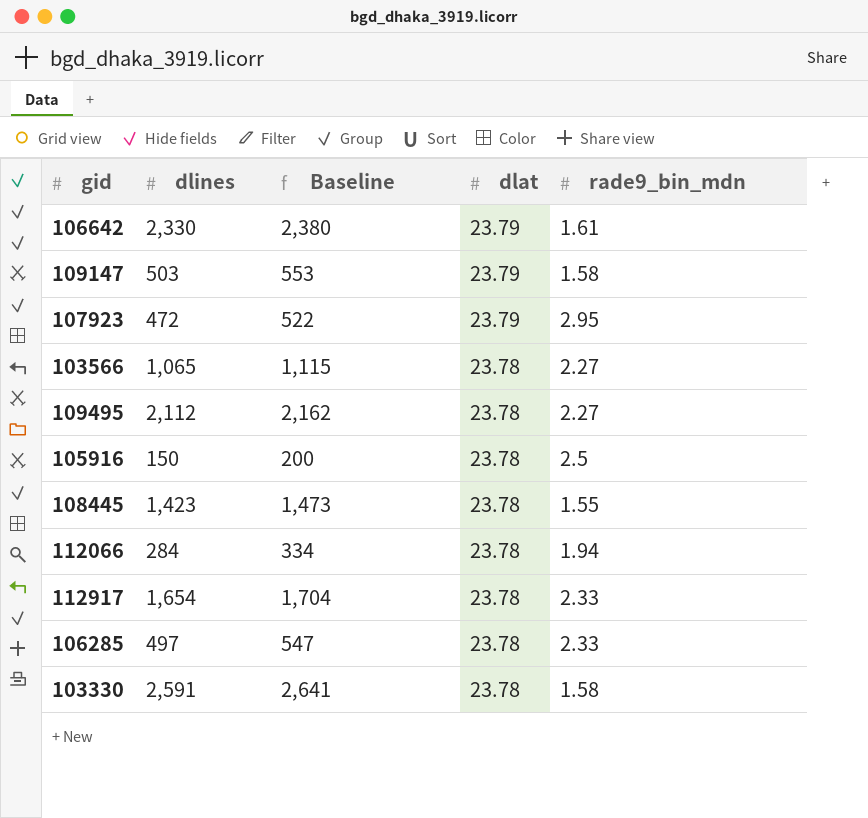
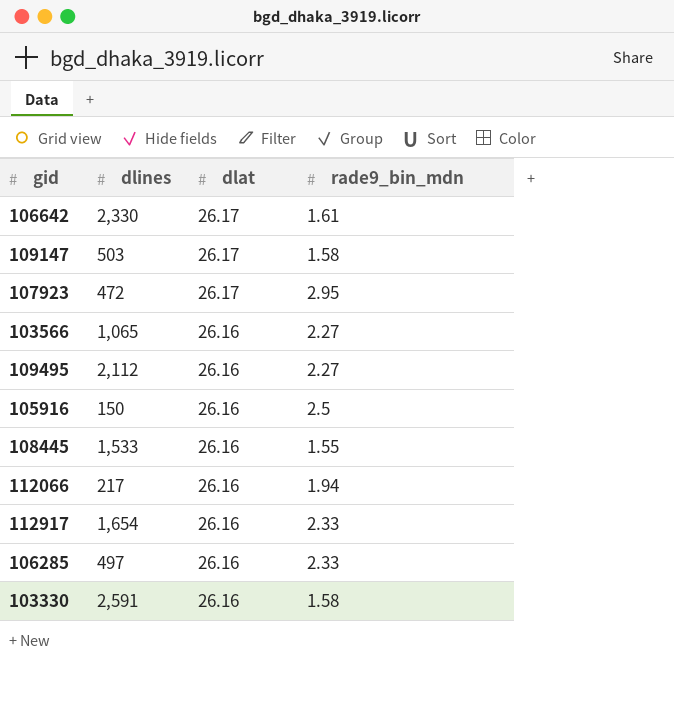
column Baseline | formula: [dlines] + 50 -> none
106642 | dlat: 23.79 -> 26.17
109147 | dlat: 23.79 -> 26.17
107923 | dlat: 23.79 -> 26.17
103566 | dlat: 23.78 -> 26.16
109495 | dlat: 23.78 -> 26.16
105916 | dlat: 23.78 -> 26.16
108445 | dlines: 1,423 -> 1,533
108445 | dlat: 23.78 -> 26.16
112066 | dlines: 284 -> 217
112066 | dlat: 23.78 -> 26.16
112917 | dlat: 23.78 -> 26.16
106285 | dlat: 23.78 -> 26.16
103330 | dlat: 23.78 -> 26.16

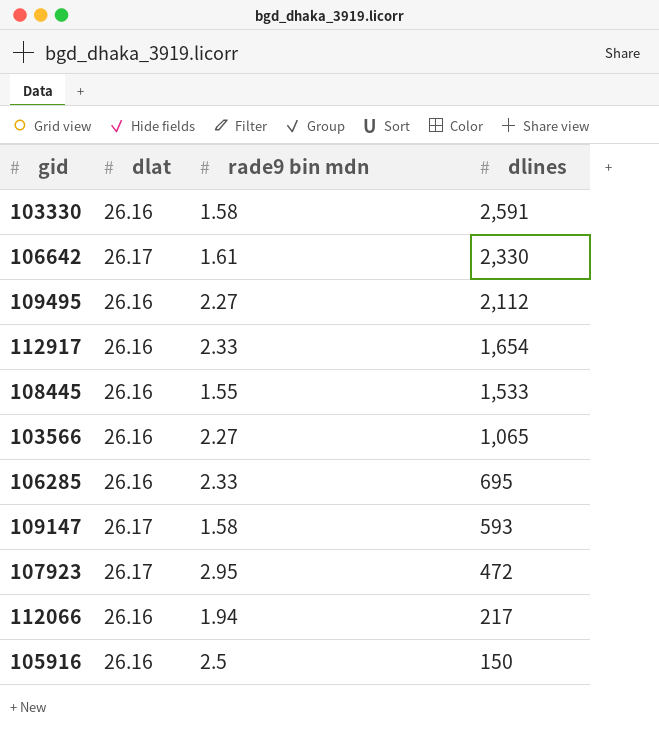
row order: dlat descending -> dlines descending
column name: rade9_bin_mdn -> rade9 bin mdn
column dlines | position: 2 -> 4
106285 | dlines: 497 -> 695
109147 | dlines: 503 -> 593

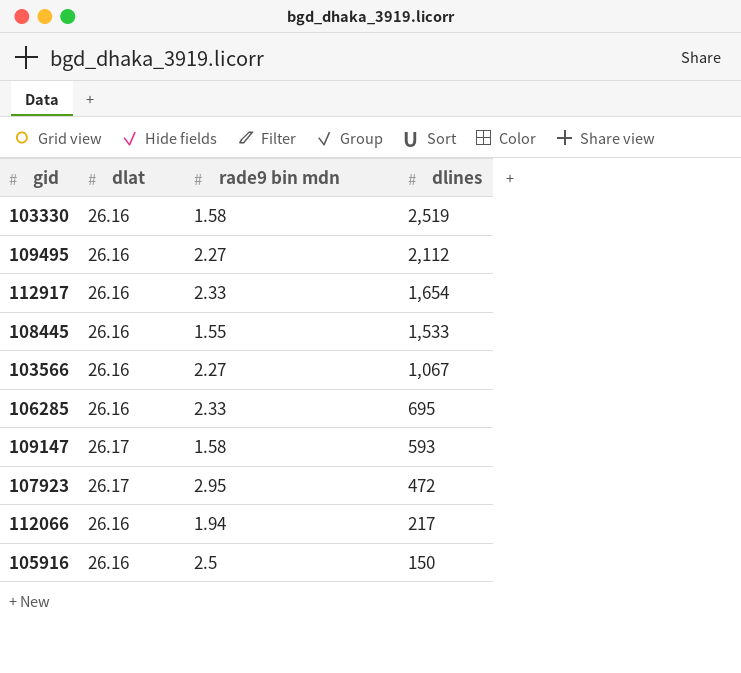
row 106642: 26.17 | 1.61 | 2,330 -> none
103330 | dlines: 2,591 -> 2,519
103566 | dlines: 1,065 -> 1,067

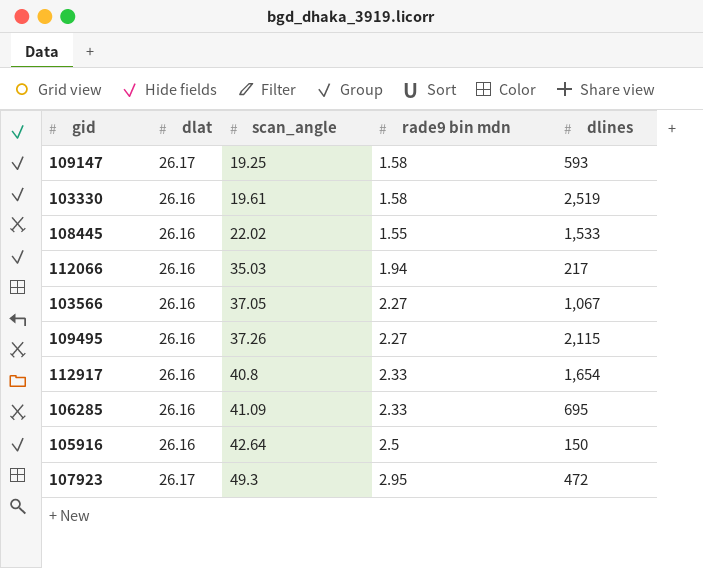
row order: dlines descending -> scan_angle ascending
column scan_angle | position: none -> 3
109495 | dlines: 2,112 -> 2,115

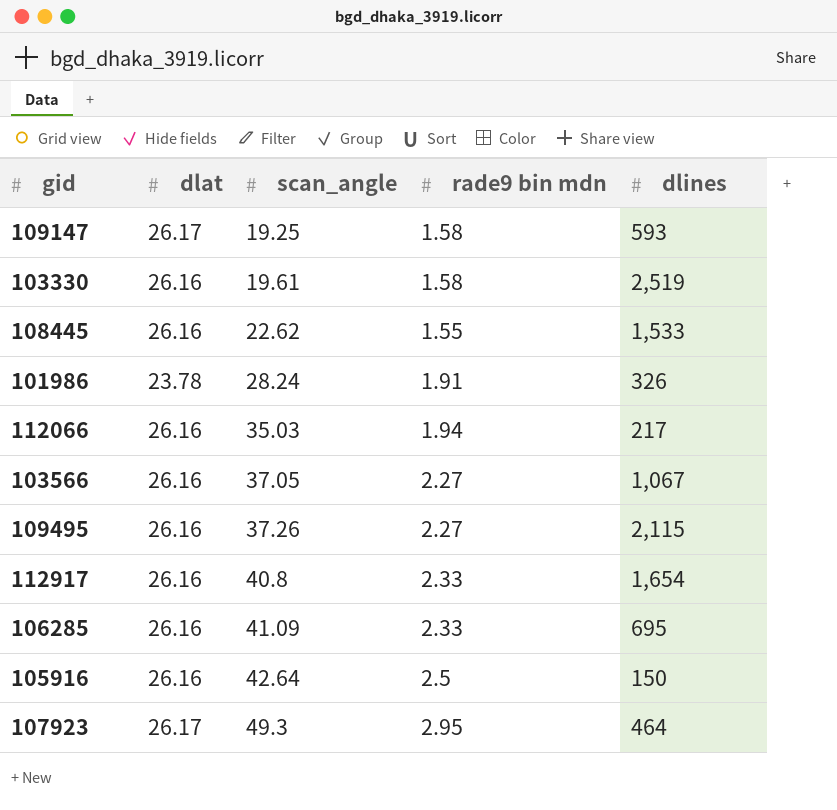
108445 | scan_angle: 22.02 -> 22.62
row 101986: none -> 23.78 | 28.24 | 1.91 | 326
107923 | dlines: 472 -> 464

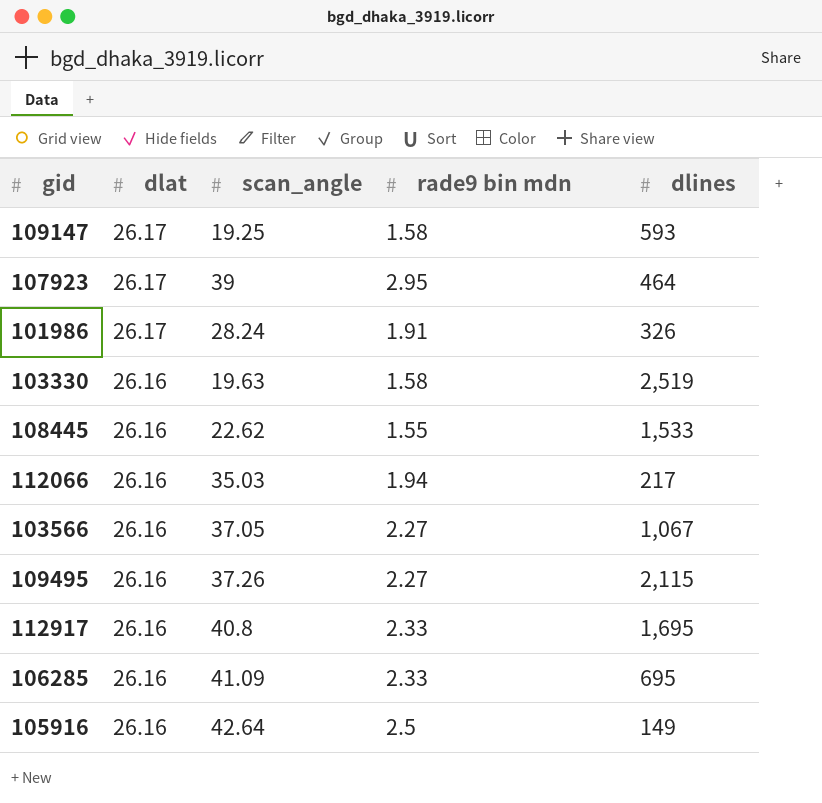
row order: scan_angle ascending -> dlat descending
107923 | scan_angle: 49.3 -> 39
101986 | dlat: 23.78 -> 26.17
103330 | scan_angle: 19.61 -> 19.63
112917 | dlines: 1,654 -> 1,695
105916 | dlines: 150 -> 149

